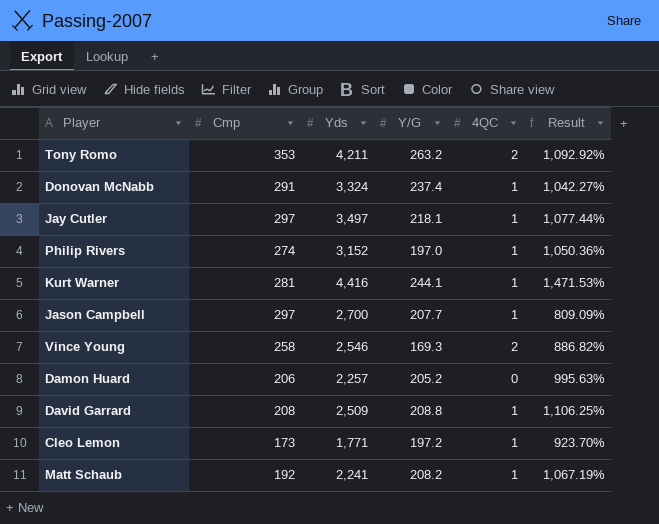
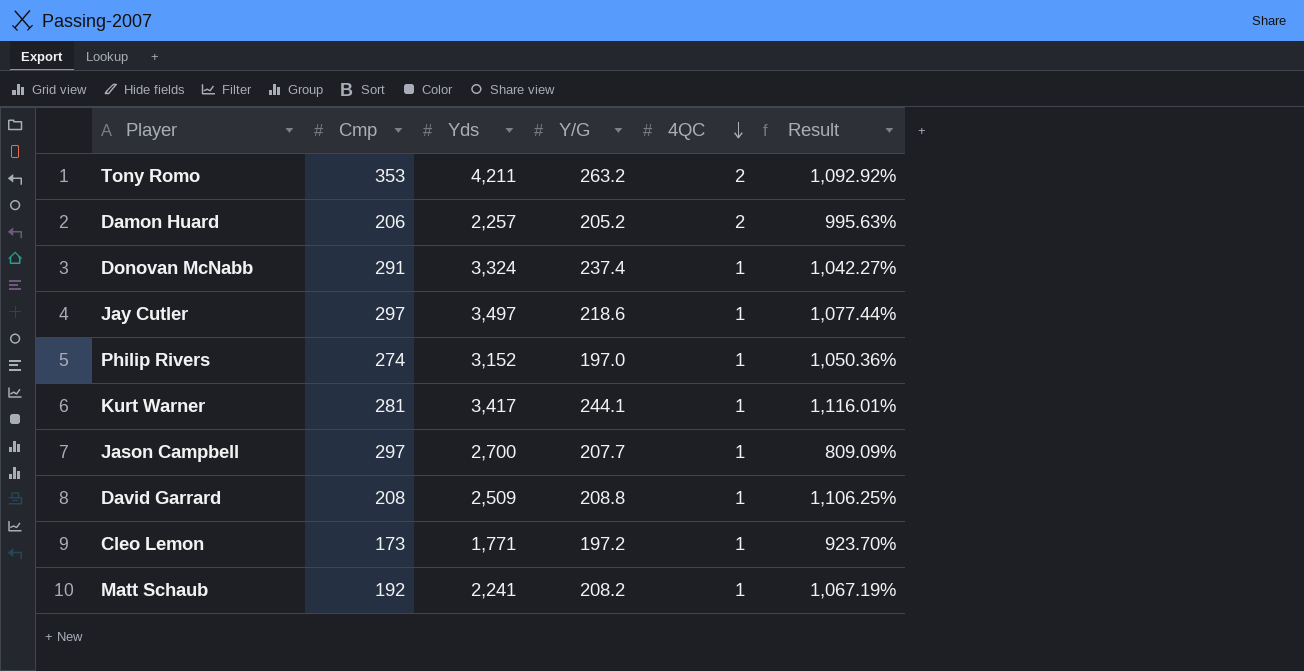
row order: none -> 4QC descending
row Vince Young: 258 | 2,546 | 169.3 | 2 | 886.82% -> none
Damon Huard | 4QC: 0 -> 2
Jay Cutler | Y/G: 218.1 -> 218.6
Kurt Warner | Yds: 4,416 -> 3,417
Kurt Warner | Result: 1,471.53% -> 1,116.01%

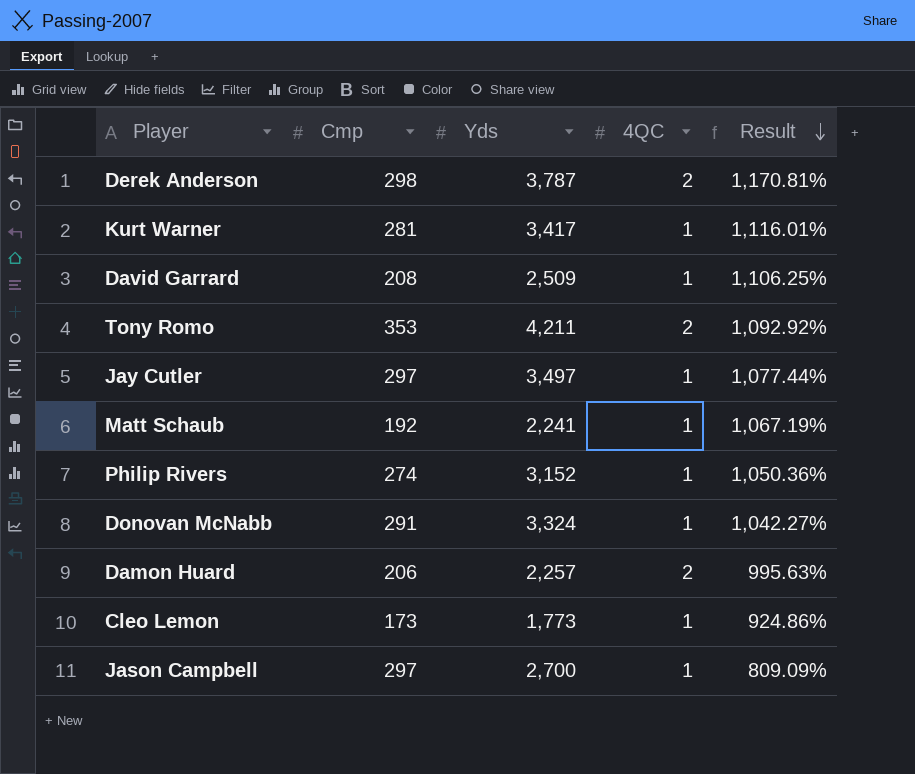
row order: 4QC descending -> Result descending
column Y/G | position: 4 -> none
row Derek Anderson: none -> 298 | 3,787 | 2 | 1,170.81%
Cleo Lemon | Yds: 1,771 -> 1,773
Cleo Lemon | Result: 923.70% -> 924.86%

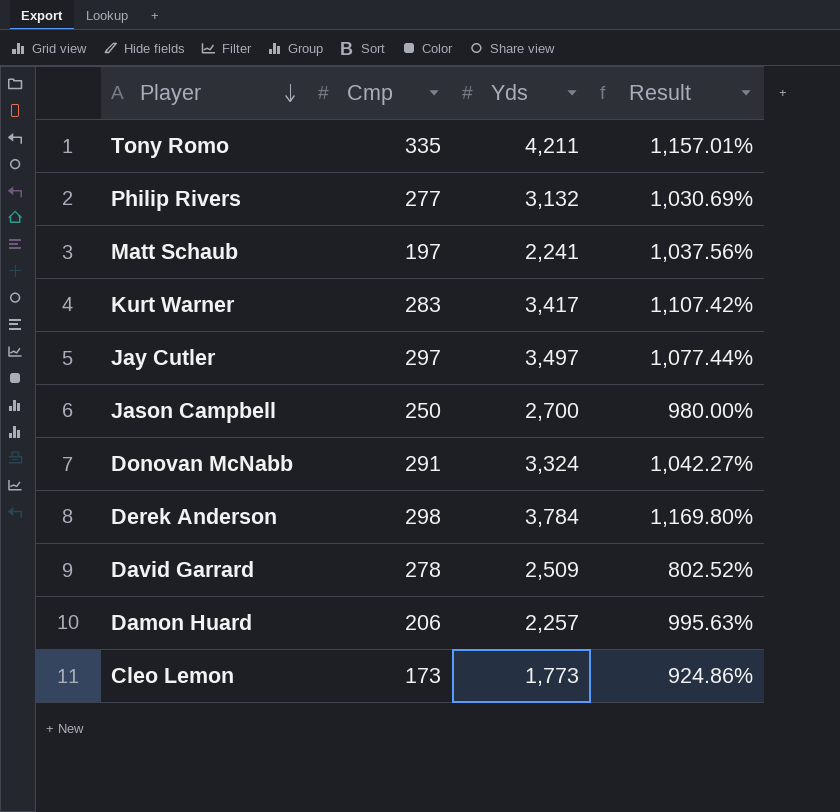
row order: Result descending -> Player descending
column 4QC | position: 4 -> none
Tony Romo | Cmp: 353 -> 335
Tony Romo | Result: 1,092.92% -> 1,157.01%
Philip Rivers | Cmp: 274 -> 277
Philip Rivers | Yds: 3,152 -> 3,132
Philip Rivers | Result: 1,050.36% -> 1,030.69%
Matt Schaub | Cmp: 192 -> 197
Matt Schaub | Result: 1,067.19% -> 1,037.56%
Kurt Warner | Cmp: 281 -> 283
Kurt Warner | Result: 1,116.01% -> 1,107.42%
Jason Campbell | Cmp: 297 -> 250
Jason Campbell | Result: 809.09% -> 980.00%
Derek Anderson | Yds: 3,787 -> 3,784
Derek Anderson | Result: 1,170.81% -> 1,169.80%
David Garrard | Cmp: 208 -> 278
David Garrard | Result: 1,106.25% -> 802.52%

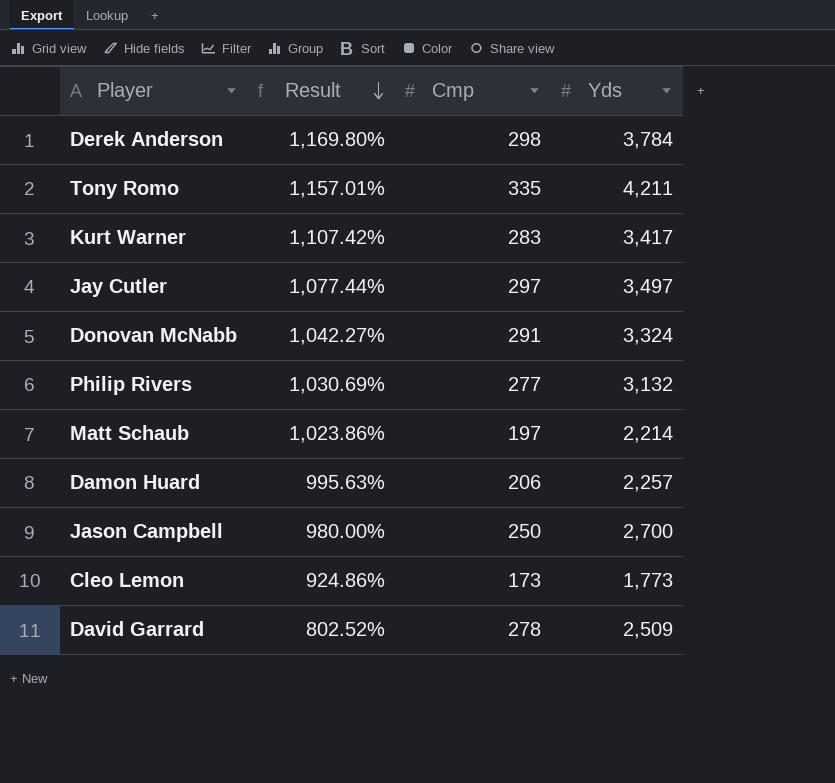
row order: Player descending -> Result descending
column Result | position: 4 -> 2
Matt Schaub | Result: 1,037.56% -> 1,023.86%
Matt Schaub | Yds: 2,241 -> 2,214

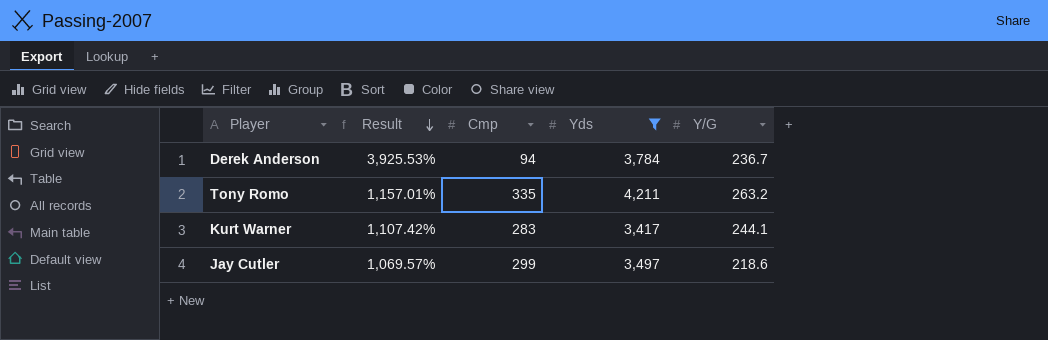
filter: none -> Yds >= 3,417
column Y/G | position: none -> 5
Derek Anderson | Result: 1,169.80% -> 3,925.53%
Derek Anderson | Cmp: 298 -> 94
Jay Cutler | Result: 1,077.44% -> 1,069.57%
Jay Cutler | Cmp: 297 -> 299

